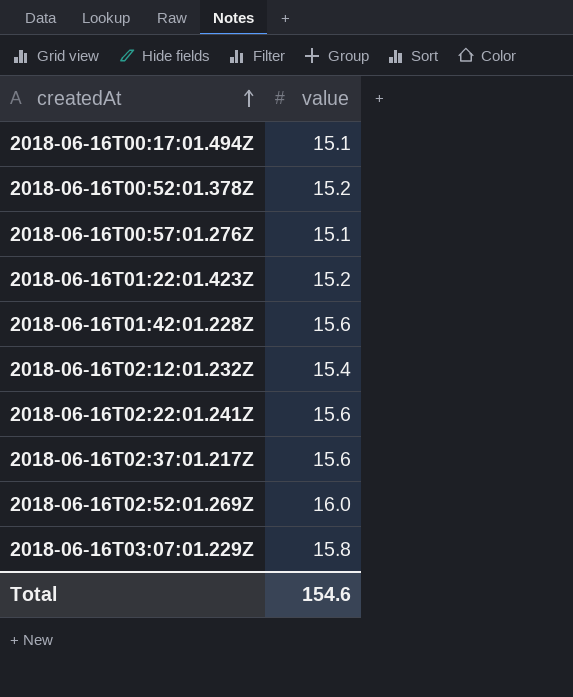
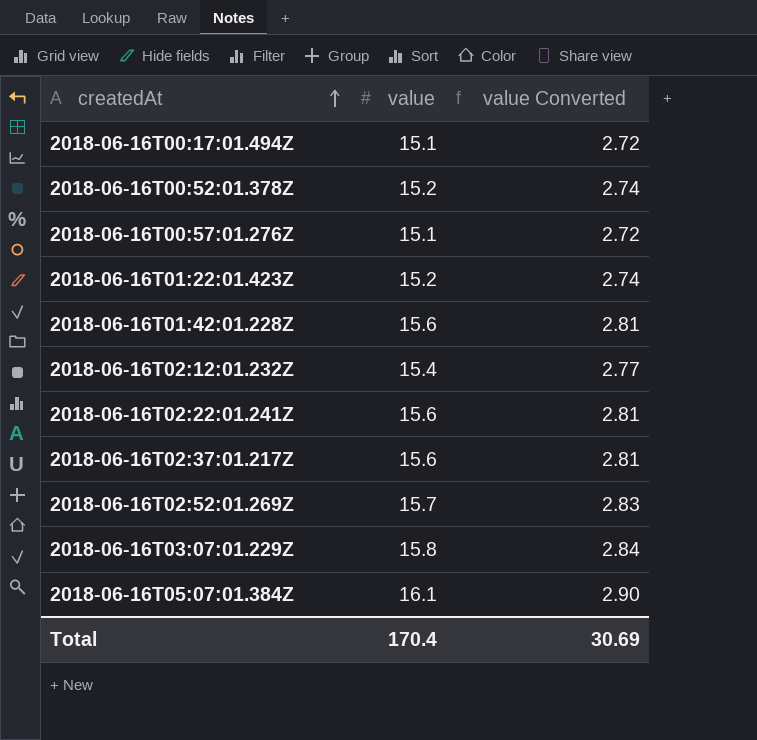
column value Converted | formula: none -> [value] * 0.18
2018-06-16T02:52:01.269Z | value: 16.0 -> 15.7
row 2018-06-16T05:07:01.384Z: none -> 16.1 | 2.90
Total | value: 154.6 -> 170.4

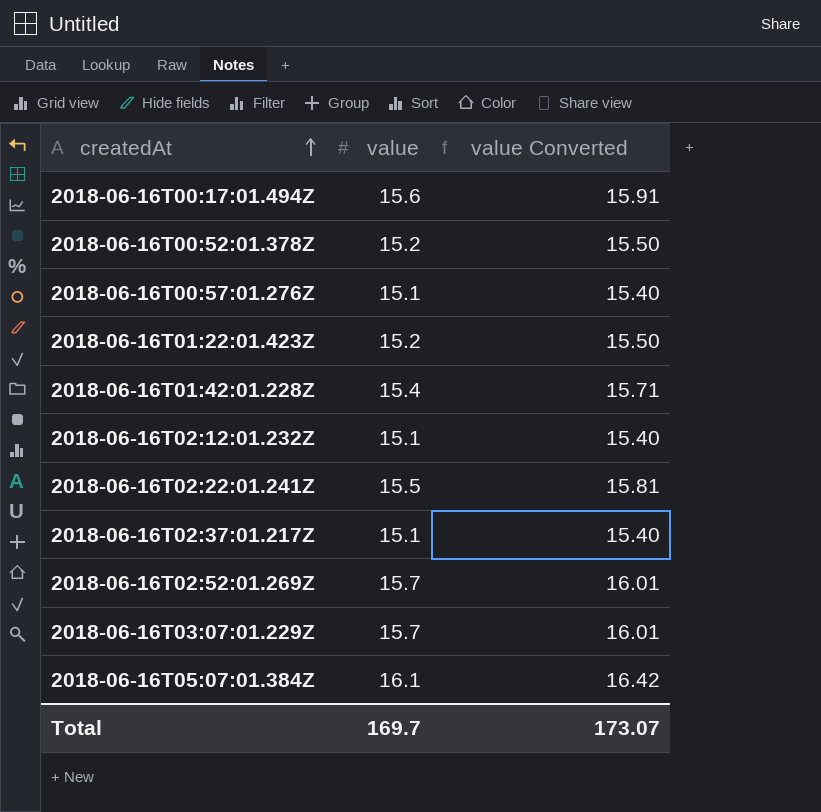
column value Converted | formula: [value] * 0.18 -> [value] * 1.02
2018-06-16T00:17:01.494Z | value: 15.1 -> 15.6
2018-06-16T01:42:01.228Z | value: 15.6 -> 15.4
2018-06-16T02:12:01.232Z | value: 15.4 -> 15.1
2018-06-16T02:22:01.241Z | value: 15.6 -> 15.5
2018-06-16T02:37:01.217Z | value: 15.6 -> 15.1
2018-06-16T03:07:01.229Z | value: 15.8 -> 15.7
Total | value: 170.4 -> 169.7
Total | value Converted: 30.69 -> 173.07

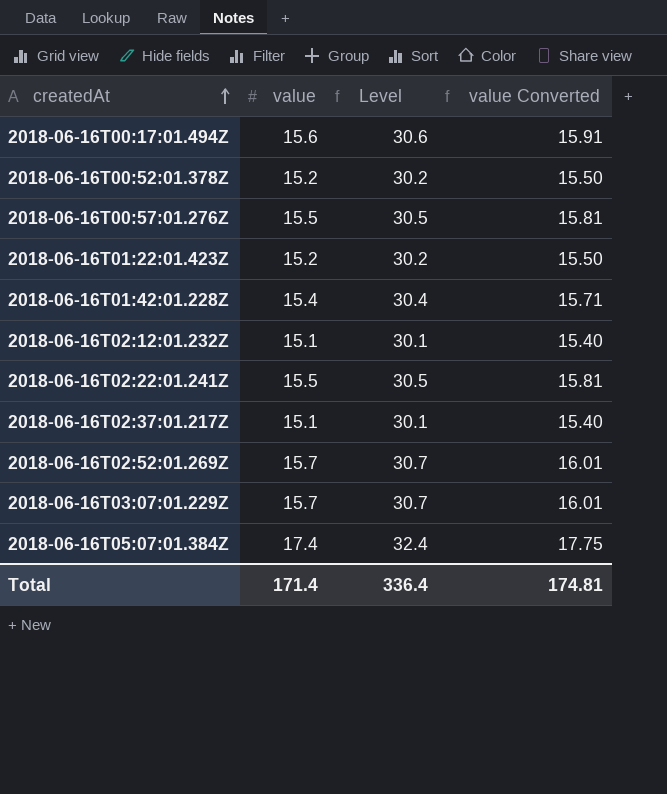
column Level | formula: none -> [value] + 15
2018-06-16T00:57:01.276Z | value: 15.1 -> 15.5
2018-06-16T00:57:01.276Z | value Converted: 15.40 -> 15.81
2018-06-16T05:07:01.384Z | value: 16.1 -> 17.4
2018-06-16T05:07:01.384Z | value Converted: 16.42 -> 17.75
Total | value: 169.7 -> 171.4
Total | value Converted: 173.07 -> 174.81

